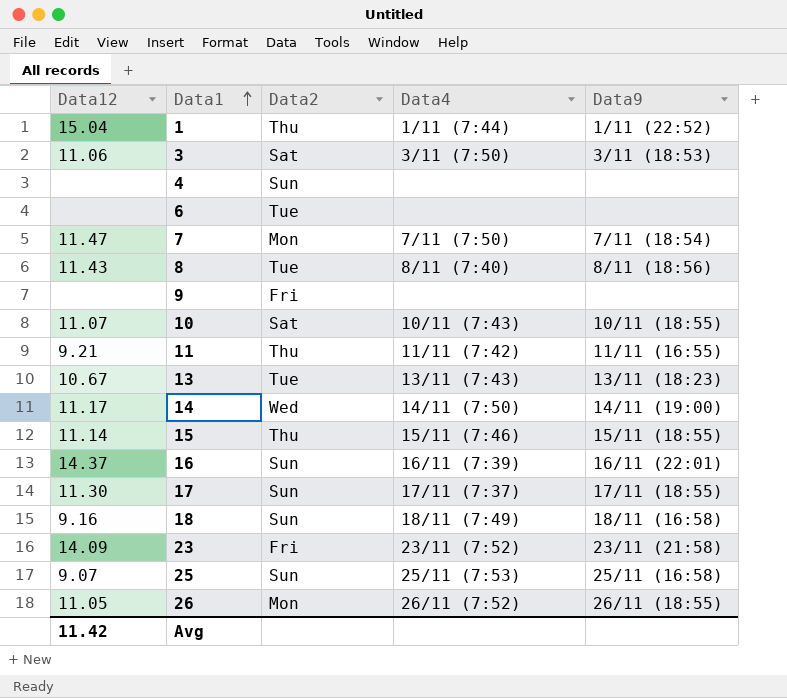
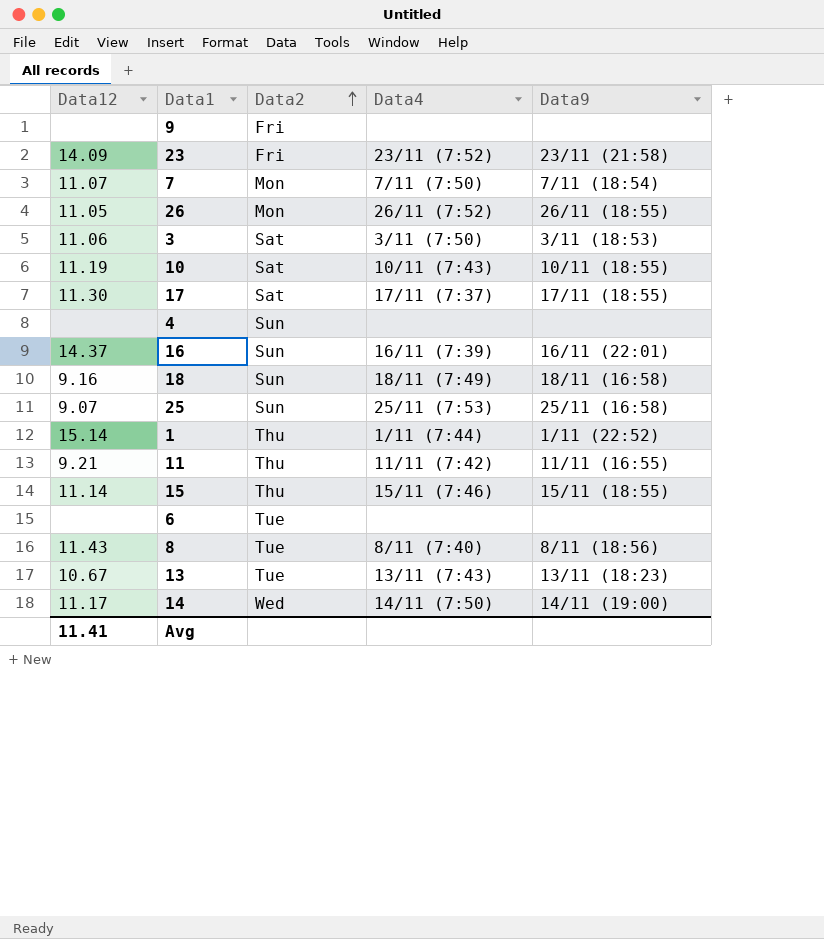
row order: Data1 ascending -> Data2 ascending
7 | Data12: 11.47 -> 11.07
10 | Data12: 11.07 -> 11.19
17 | Data2: Sun -> Sat
1 | Data12: 15.04 -> 15.14
Avg | Data12: 11.42 -> 11.41

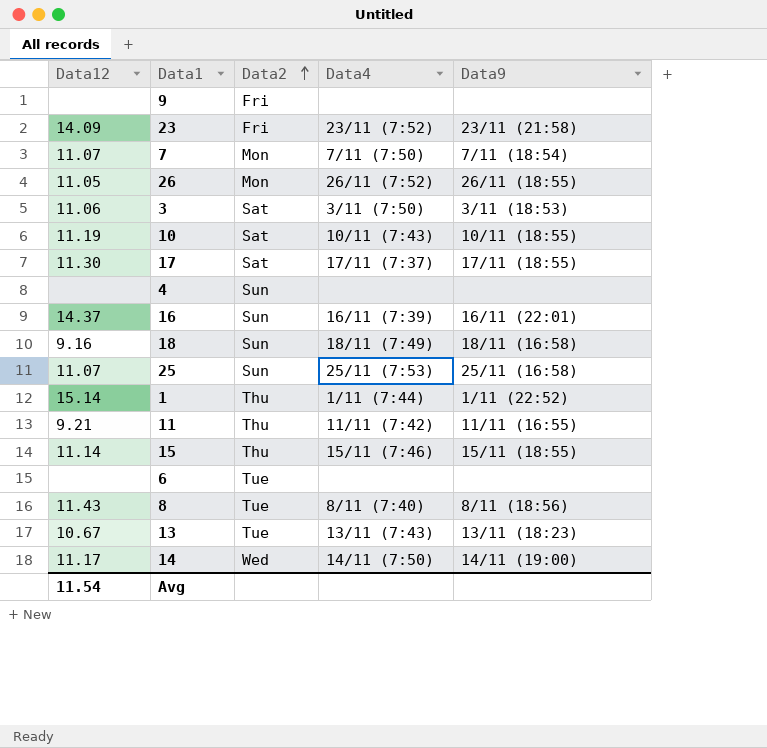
25 | Data12: 9.07 -> 11.07
Avg | Data12: 11.41 -> 11.54

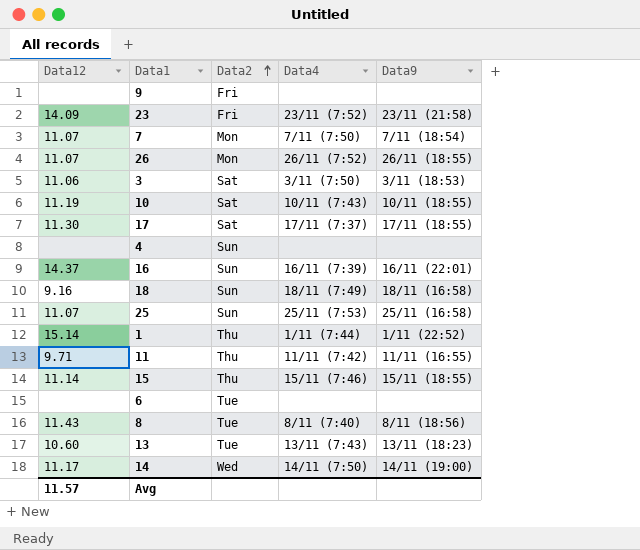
26 | Data12: 11.05 -> 11.07
11 | Data12: 9.21 -> 9.71
13 | Data12: 10.67 -> 10.60
Avg | Data12: 11.54 -> 11.57

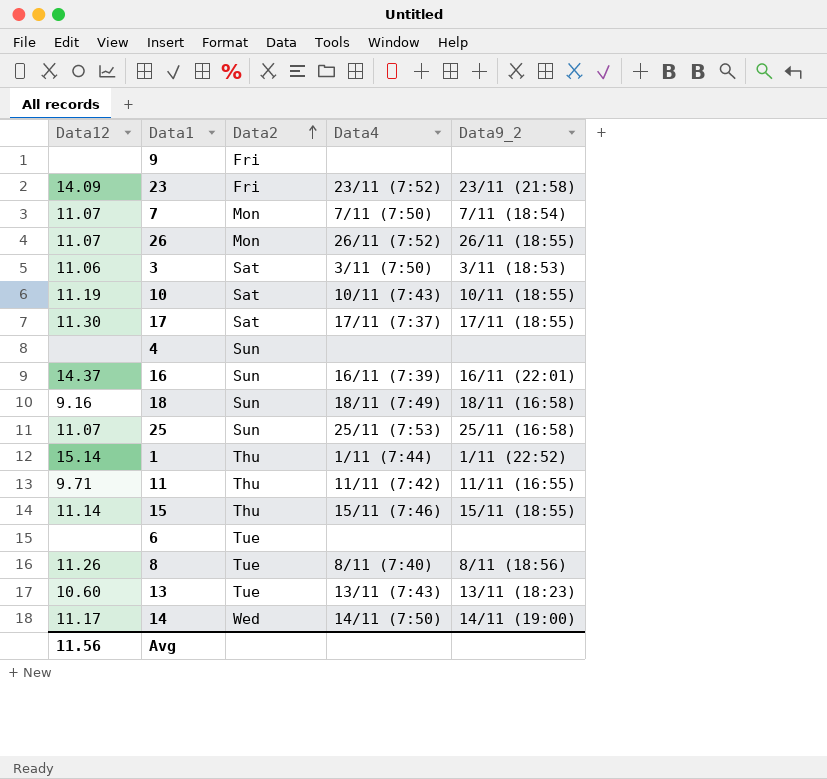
column name: Data9 -> Data9_2
8 | Data12: 11.43 -> 11.26
Avg | Data12: 11.57 -> 11.56

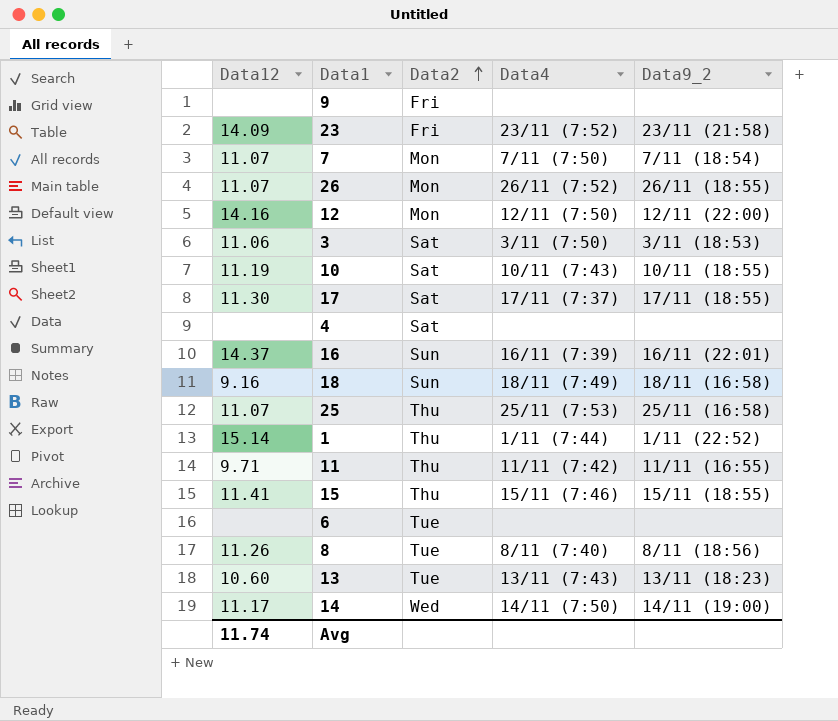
row 12: none -> 14.16 | Mon | 12/11 (7:50) | 12/11 (22:00)
4 | Data2: Sun -> Sat
25 | Data2: Sun -> Thu
15 | Data12: 11.14 -> 11.41
Avg | Data12: 11.56 -> 11.74

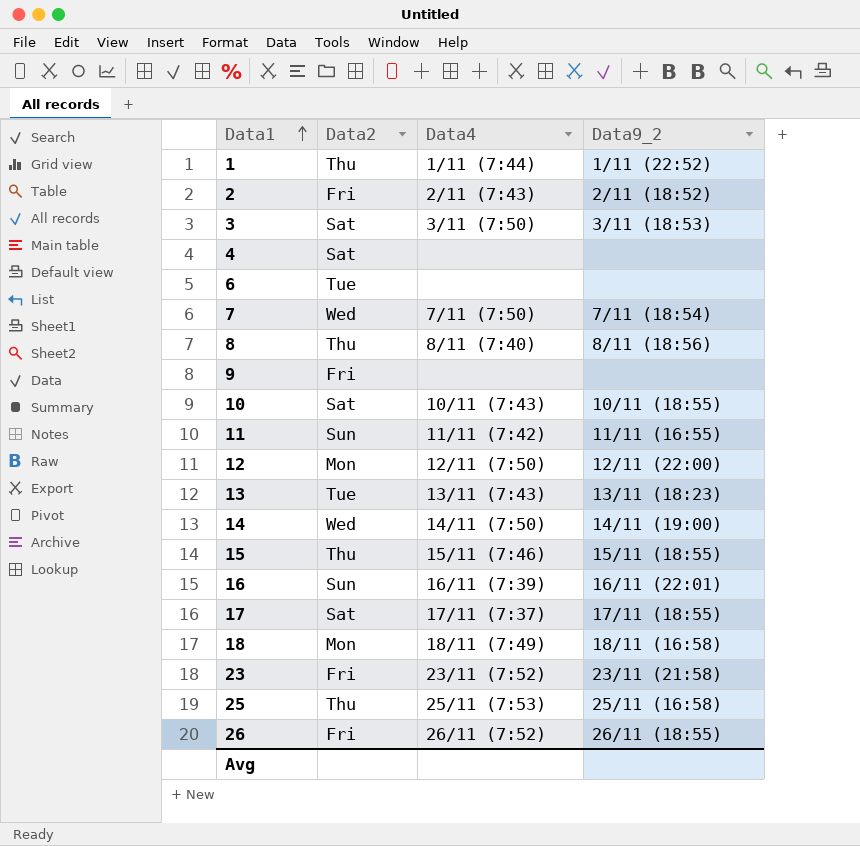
row order: Data2 ascending -> Data1 ascending
column Data12 | position: 1 -> none
row 2: none -> Fri | 2/11 (7:43) | 2/11 (18:52)
7 | Data2: Mon -> Wed
8 | Data2: Tue -> Thu
11 | Data2: Thu -> Sun
18 | Data2: Sun -> Mon
26 | Data2: Mon -> Fri

